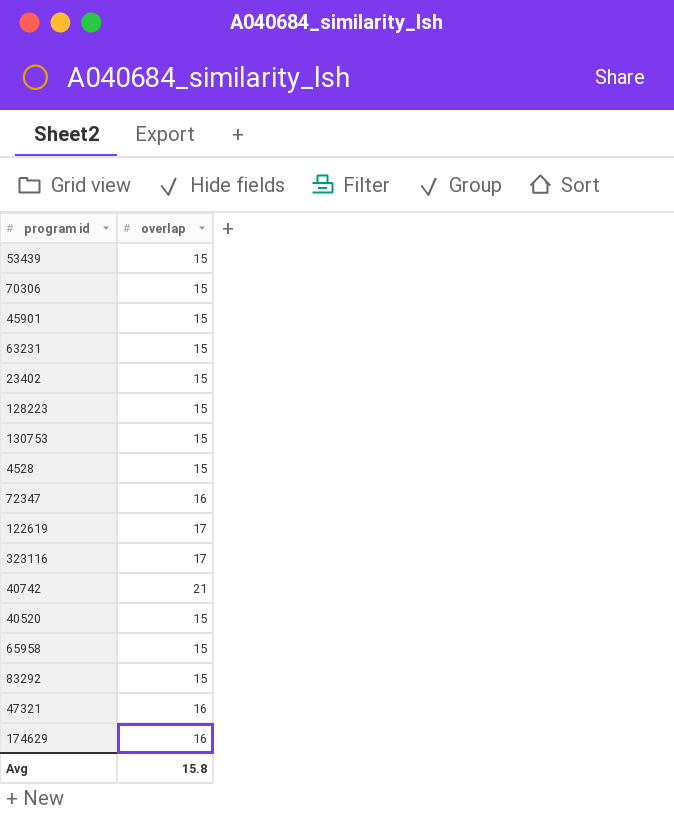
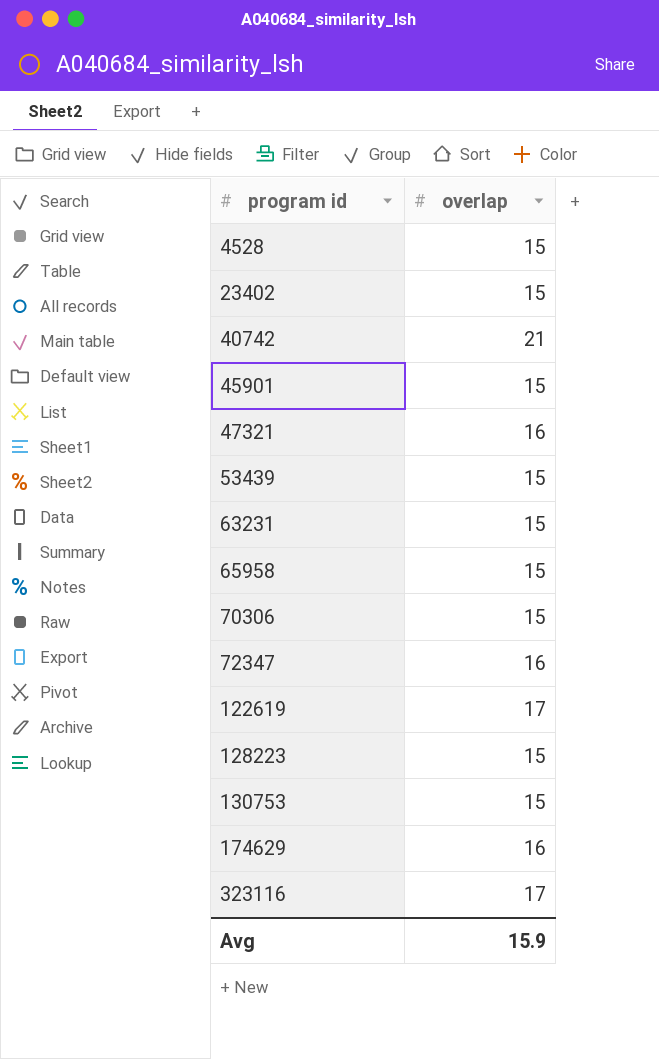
row order: none -> program id ascending
row 40520: 15 -> none
row 83292: 15 -> none
Avg | overlap: 15.8 -> 15.9

